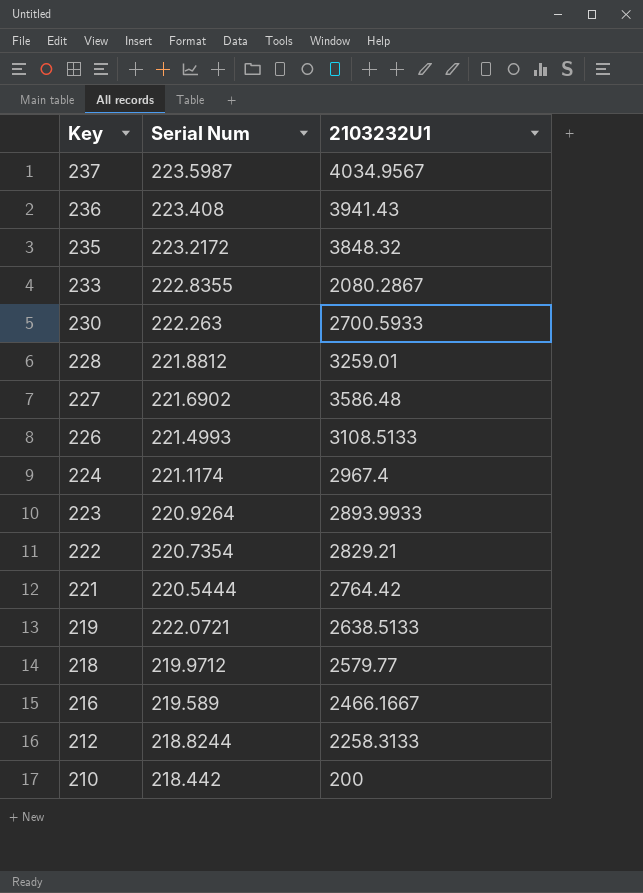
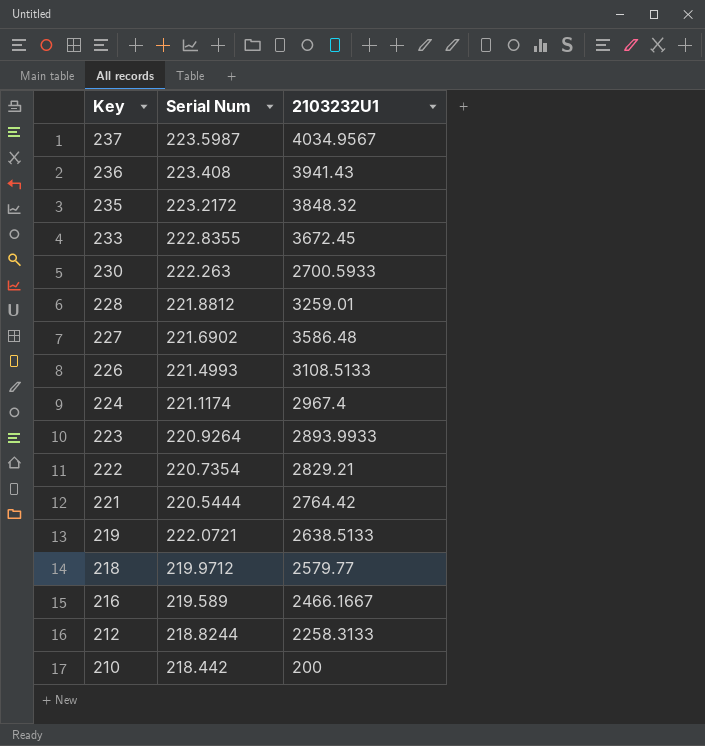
233 | 2103232U1: 2080.2867 -> 3672.45

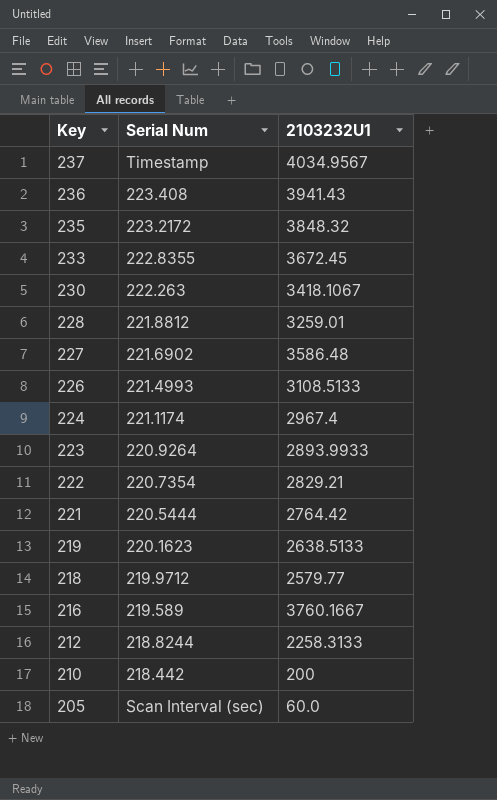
237 | Serial Num: 223.5987 -> Timestamp
230 | 2103232U1: 2700.5933 -> 3418.1067
219 | Serial Num: 222.0721 -> 220.1623
216 | 2103232U1: 2466.1667 -> 3760.1667
row 205: none -> Scan Interval (sec) | 60.0

